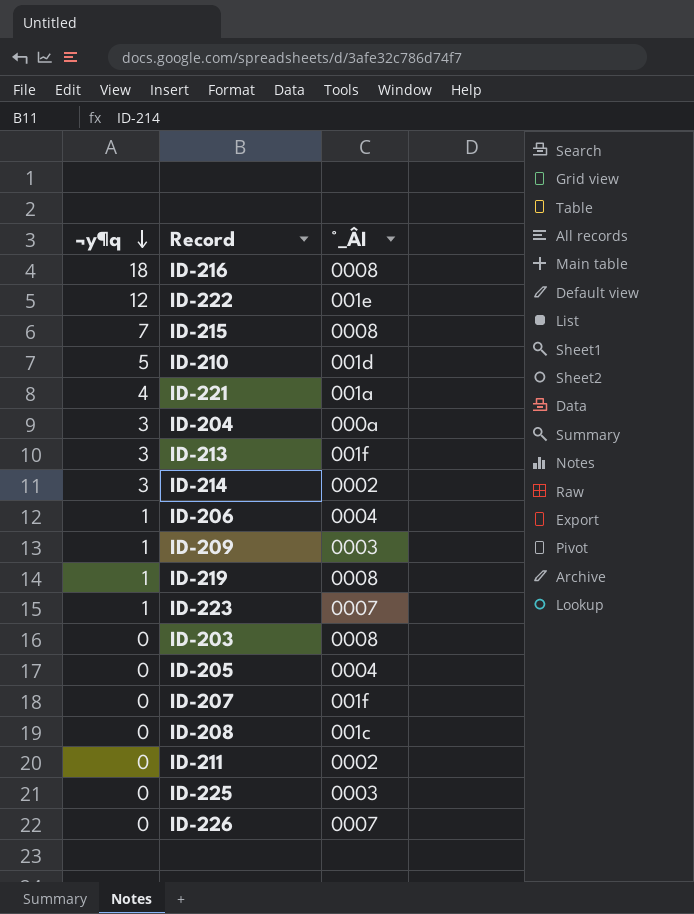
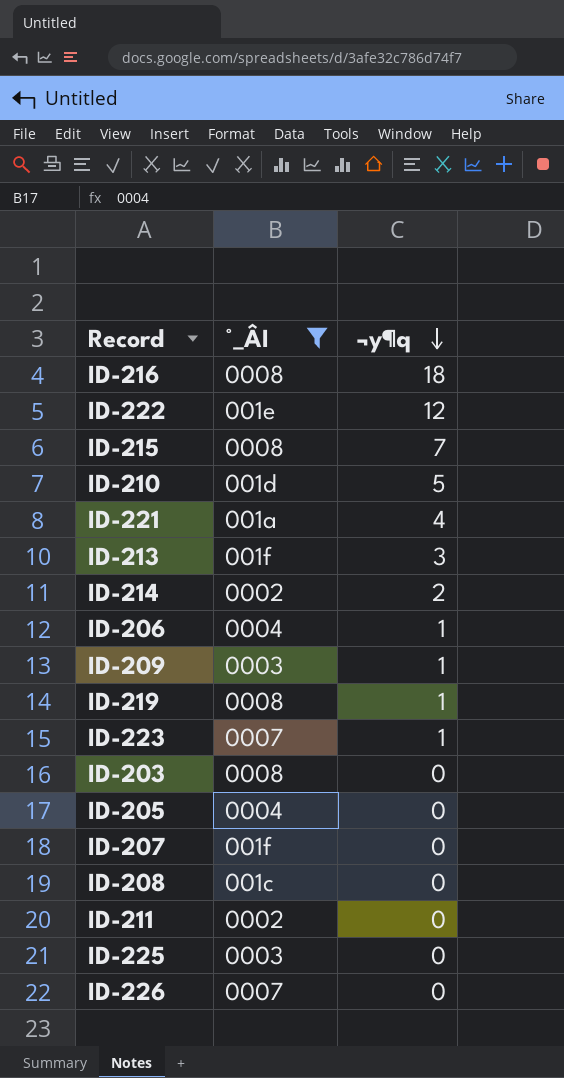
filter: none -> °_ÂI != 000a
column ¬y¶q | position: 1 -> 3
ID-214 | ¬y¶q: 3 -> 2

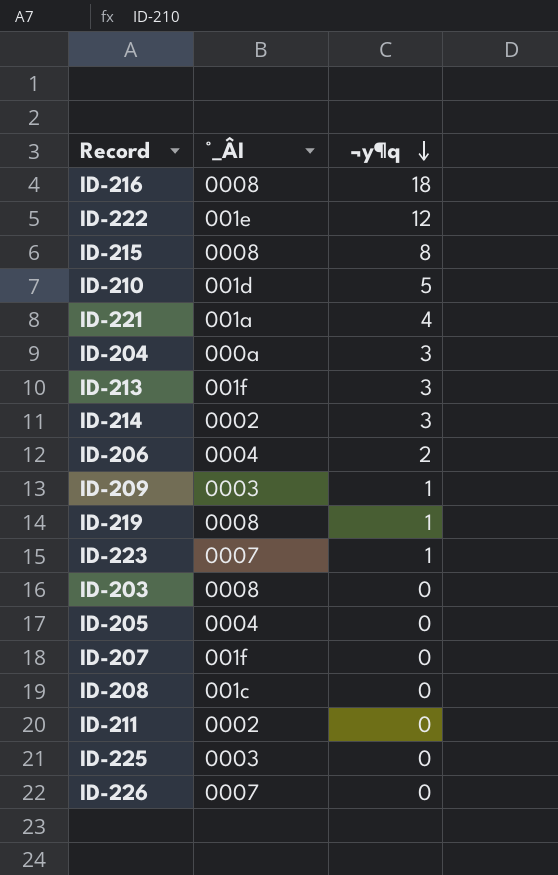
filter: °_ÂI != 000a -> none
ID-215 | ¬y¶q: 7 -> 8
ID-214 | ¬y¶q: 2 -> 3
ID-206 | ¬y¶q: 1 -> 2

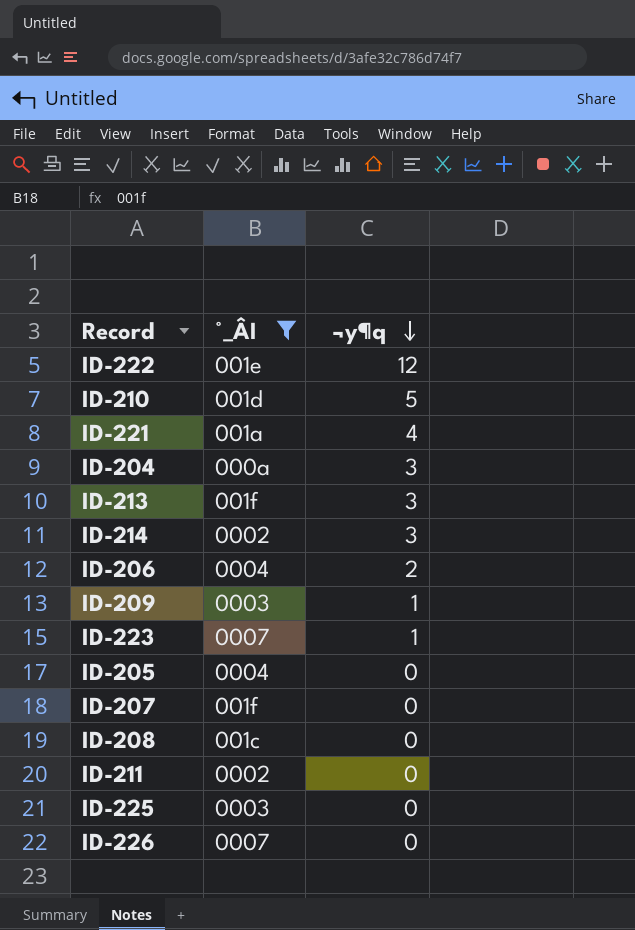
filter: none -> °_ÂI != 0008

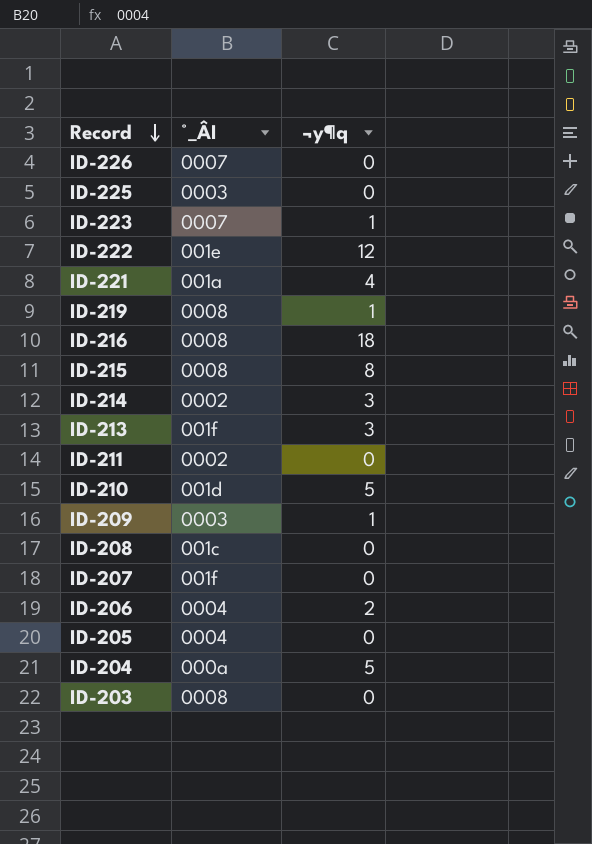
filter: °_ÂI != 0008 -> none
row order: ¬y¶q descending -> Record descending
ID-204 | ¬y¶q: 3 -> 5

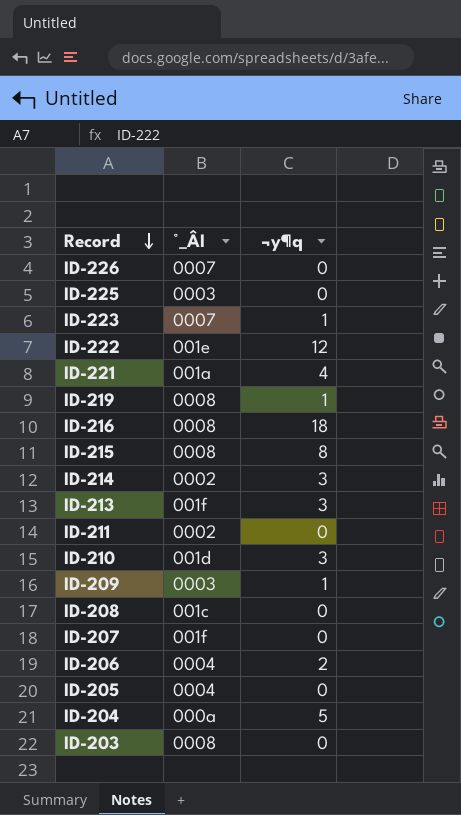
ID-210 | ¬y¶q: 5 -> 3

